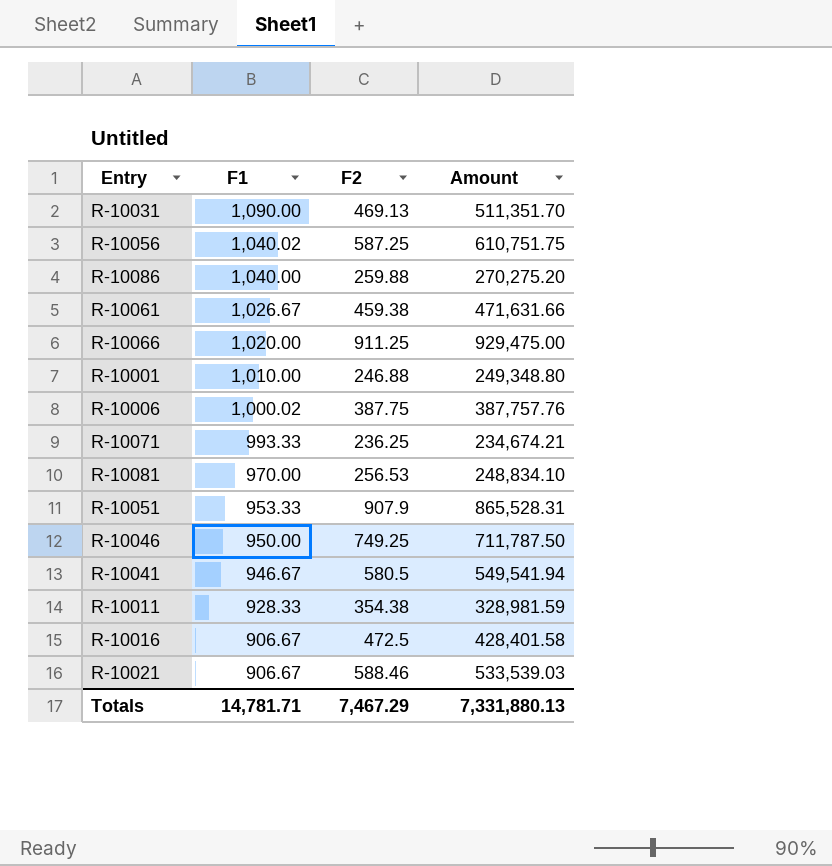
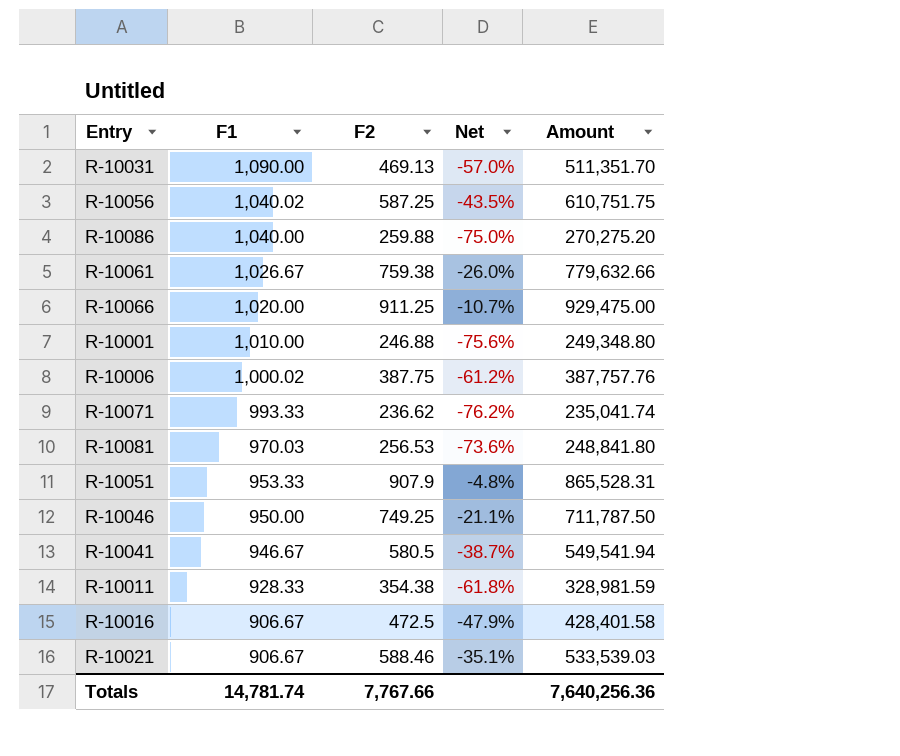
column Net | formula: none -> ([F2] - [F1]) / [F1]
R-10061 | F2: 459.38 -> 759.38
R-10061 | Amount: 471,631.66 -> 779,632.66
R-10071 | F2: 236.25 -> 236.62
R-10071 | Amount: 234,674.21 -> 235,041.74
R-10081 | F1: 970.00 -> 970.03
R-10081 | Amount: 248,834.10 -> 248,841.80
Totals | F1: 14,781.71 -> 14,781.74
Totals | F2: 7,467.29 -> 7,767.66
Totals | Amount: 7,331,880.13 -> 7,640,256.36

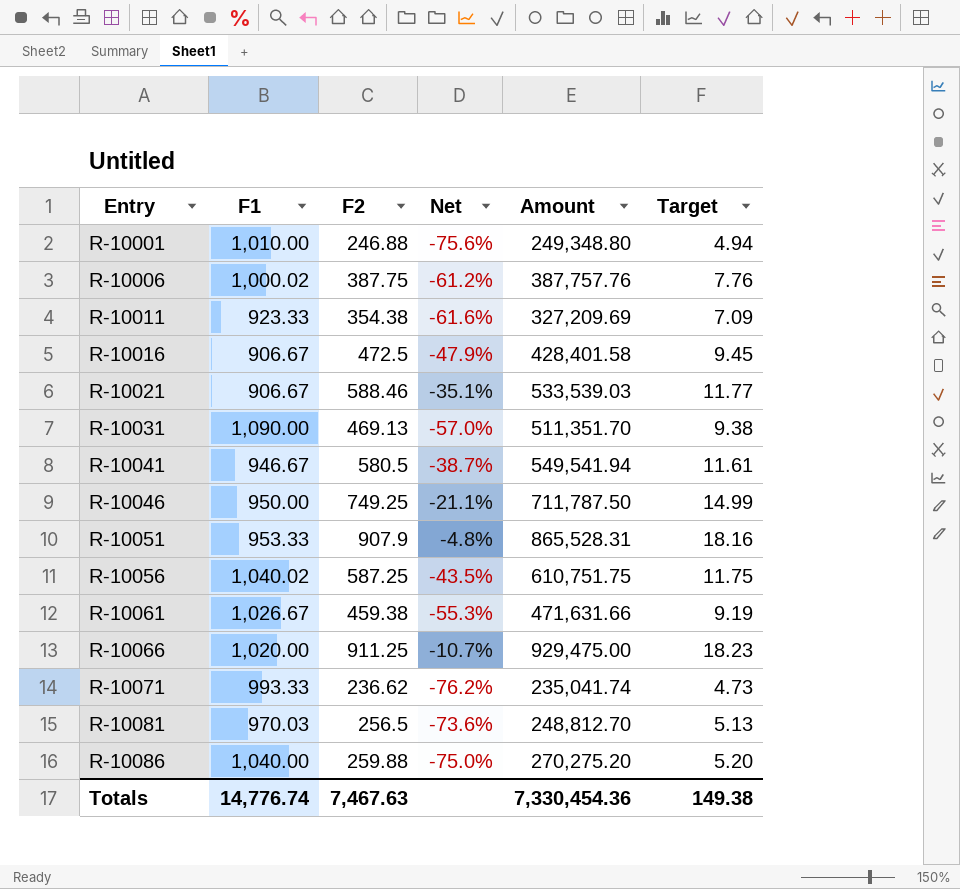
row order: F1 descending -> Entry ascending
column Target | formula: none -> [F2] * 0.02
R-10011 | F1: 928.33 -> 923.33
R-10011 | Net: -61.8% -> -61.6%
R-10011 | Amount: 328,981.59 -> 327,209.69
R-10061 | F2: 759.38 -> 459.38
R-10061 | Net: -26.0% -> -55.3%
R-10061 | Amount: 779,632.66 -> 471,631.66
R-10081 | F2: 256.53 -> 256.5
R-10081 | Amount: 248,841.80 -> 248,812.70
Totals | F1: 14,781.74 -> 14,776.74
Totals | F2: 7,767.66 -> 7,467.63
Totals | Amount: 7,640,256.36 -> 7,330,454.36

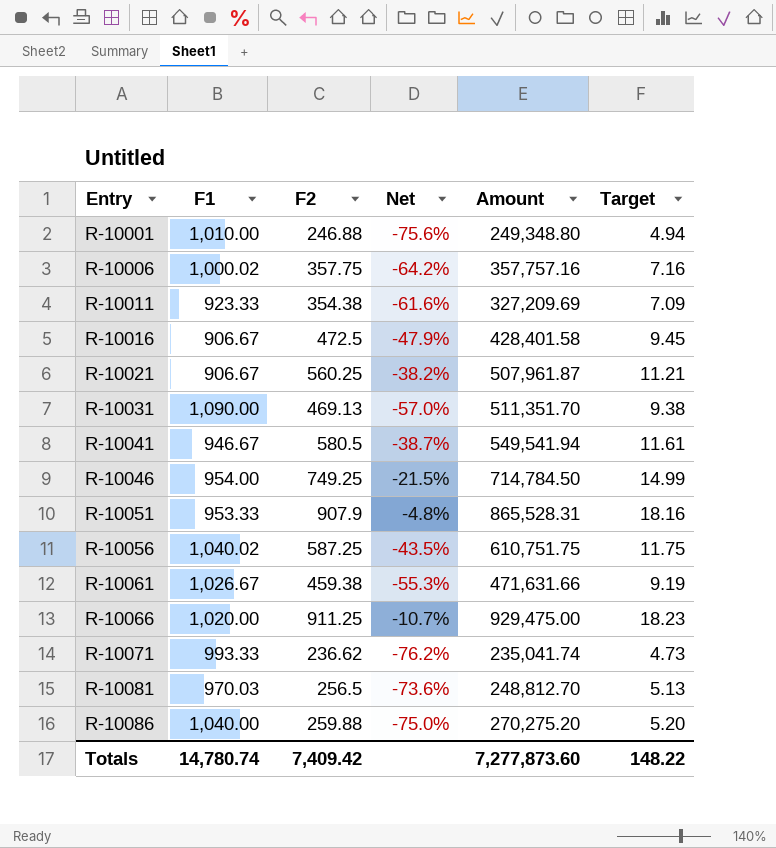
R-10006 | F2: 387.75 -> 357.75
R-10006 | Net: -61.2% -> -64.2%
R-10006 | Amount: 387,757.76 -> 357,757.16
R-10006 | Target: 7.76 -> 7.16
R-10021 | F2: 588.46 -> 560.25
R-10021 | Net: -35.1% -> -38.2%
R-10021 | Amount: 533,539.03 -> 507,961.87
R-10021 | Target: 11.77 -> 11.21
R-10046 | F1: 950.00 -> 954.00
R-10046 | Net: -21.1% -> -21.5%
R-10046 | Amount: 711,787.50 -> 714,784.50
Totals | F1: 14,776.74 -> 14,780.74
Totals | F2: 7,467.63 -> 7,409.42
Totals | Amount: 7,330,454.36 -> 7,277,873.60
Totals | Target: 149.38 -> 148.22

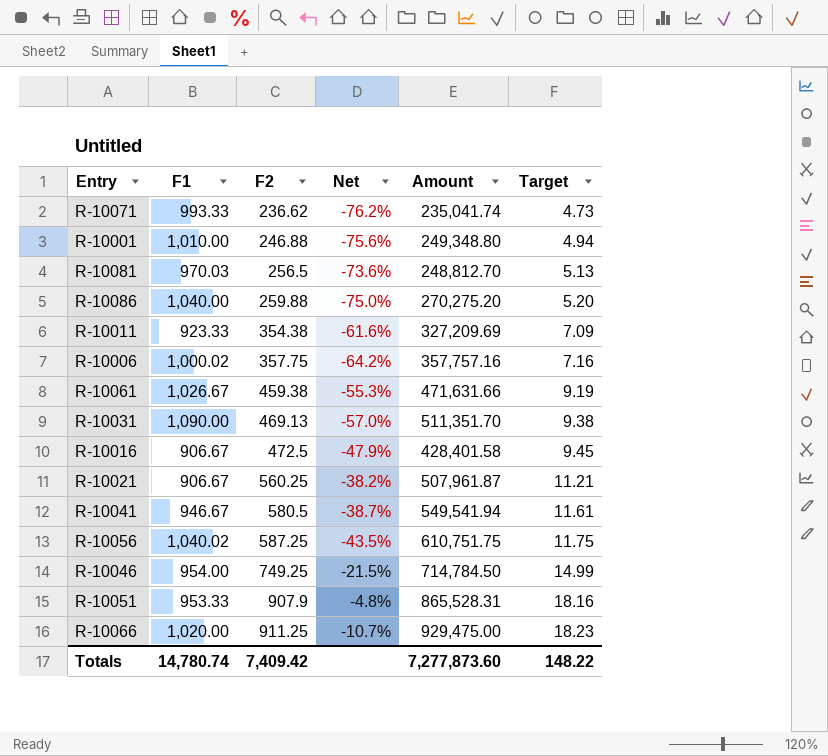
row order: Entry ascending -> F2 ascending

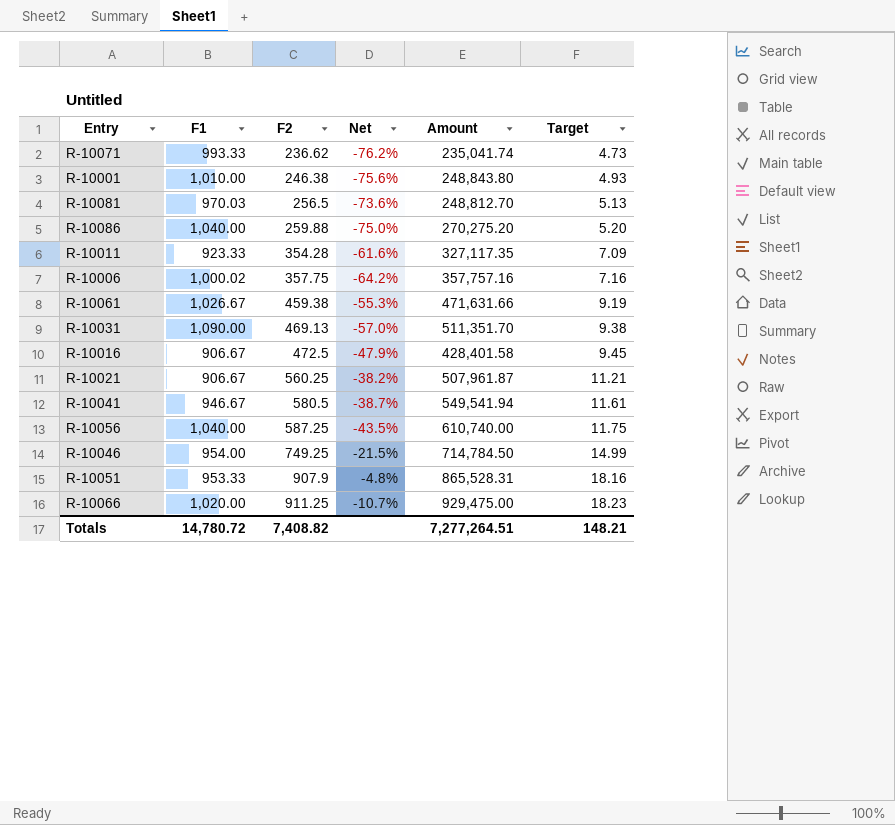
R-10001 | F2: 246.88 -> 246.38
R-10001 | Amount: 249,348.80 -> 248,843.80
R-10001 | Target: 4.94 -> 4.93
R-10011 | F2: 354.38 -> 354.28
R-10011 | Amount: 327,209.69 -> 327,117.35
R-10056 | F1: 1,040.02 -> 1,040.00
R-10056 | Amount: 610,751.75 -> 610,740.00
Totals | F1: 14,780.74 -> 14,780.72
Totals | F2: 7,409.42 -> 7,408.82
Totals | Amount: 7,277,873.60 -> 7,277,264.51
Totals | Target: 148.22 -> 148.21

